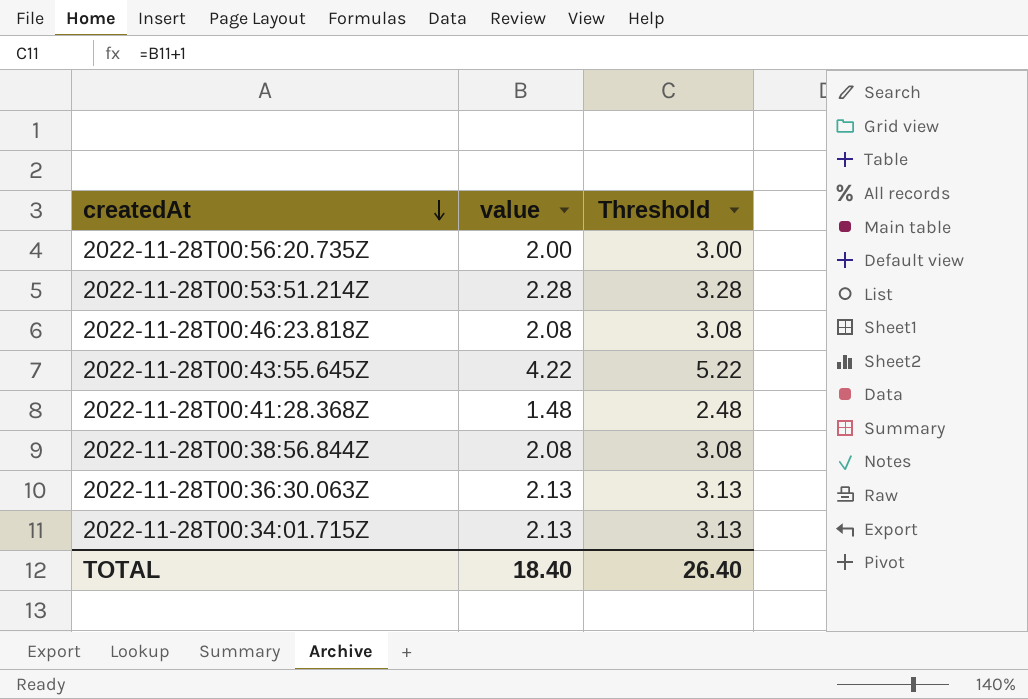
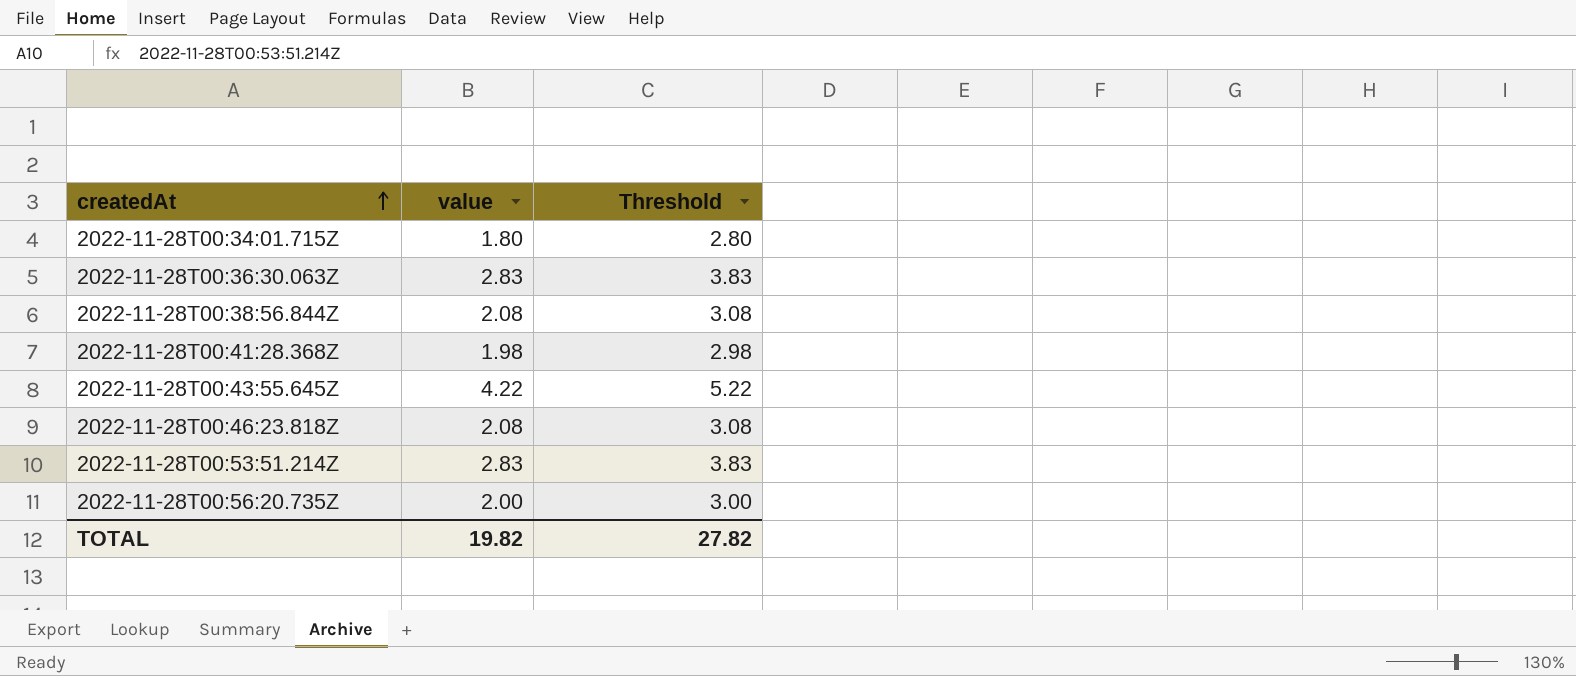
row order: createdAt descending -> createdAt ascending
2022-11-28T00:34:01.715Z | value: 2.13 -> 1.80
2022-11-28T00:34:01.715Z | Threshold: 3.13 -> 2.80
2022-11-28T00:36:30.063Z | value: 2.13 -> 2.83
2022-11-28T00:36:30.063Z | Threshold: 3.13 -> 3.83
2022-11-28T00:41:28.368Z | value: 1.48 -> 1.98
2022-11-28T00:41:28.368Z | Threshold: 2.48 -> 2.98
2022-11-28T00:53:51.214Z | value: 2.28 -> 2.83
2022-11-28T00:53:51.214Z | Threshold: 3.28 -> 3.83
TOTAL | value: 18.40 -> 19.82
TOTAL | Threshold: 26.40 -> 27.82

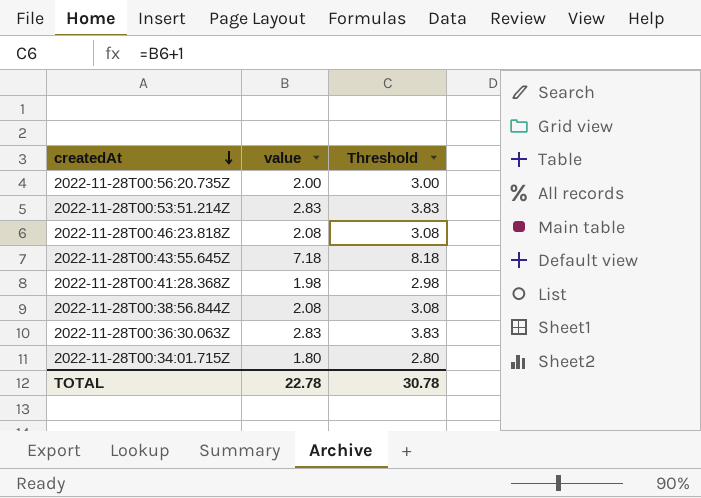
row order: createdAt ascending -> createdAt descending
2022-11-28T00:43:55.645Z | value: 4.22 -> 7.18
2022-11-28T00:43:55.645Z | Threshold: 5.22 -> 8.18
TOTAL | value: 19.82 -> 22.78
TOTAL | Threshold: 27.82 -> 30.78

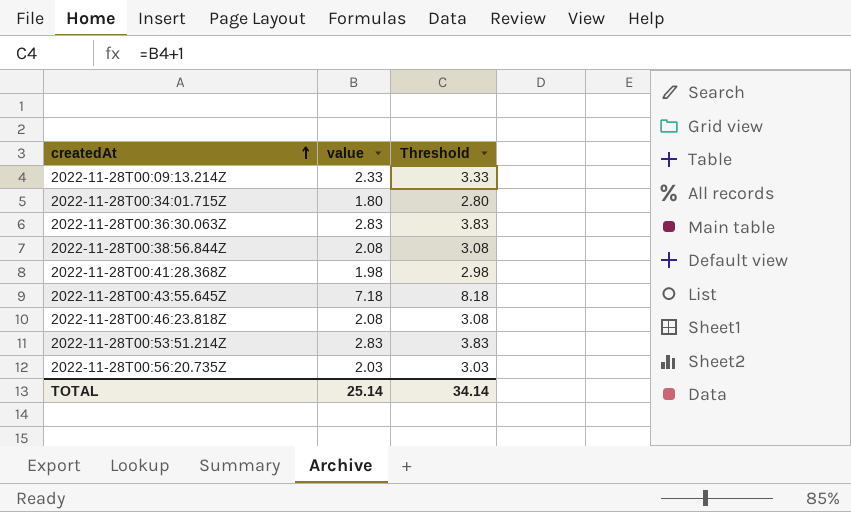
row order: createdAt descending -> createdAt ascending
row 2022-11-28T00:09:13.214Z: none -> 2.33 | 3.33
2022-11-28T00:56:20.735Z | value: 2.00 -> 2.03
2022-11-28T00:56:20.735Z | Threshold: 3.00 -> 3.03
TOTAL | value: 22.78 -> 25.14
TOTAL | Threshold: 30.78 -> 34.14

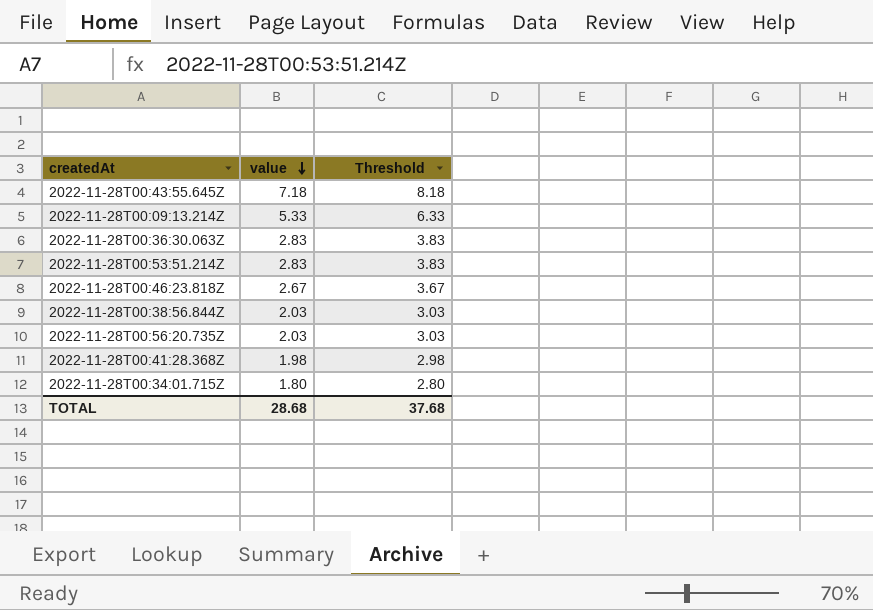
row order: createdAt ascending -> value descending
2022-11-28T00:09:13.214Z | value: 2.33 -> 5.33
2022-11-28T00:09:13.214Z | Threshold: 3.33 -> 6.33
2022-11-28T00:46:23.818Z | value: 2.08 -> 2.67
2022-11-28T00:46:23.818Z | Threshold: 3.08 -> 3.67
2022-11-28T00:38:56.844Z | value: 2.08 -> 2.03
2022-11-28T00:38:56.844Z | Threshold: 3.08 -> 3.03
TOTAL | value: 25.14 -> 28.68
TOTAL | Threshold: 34.14 -> 37.68

